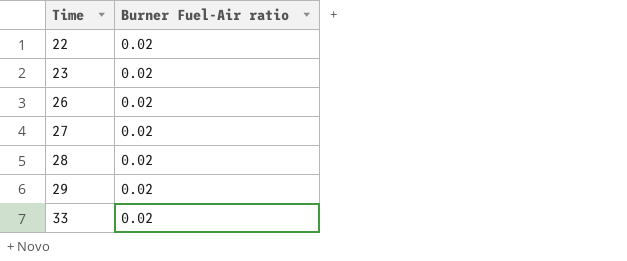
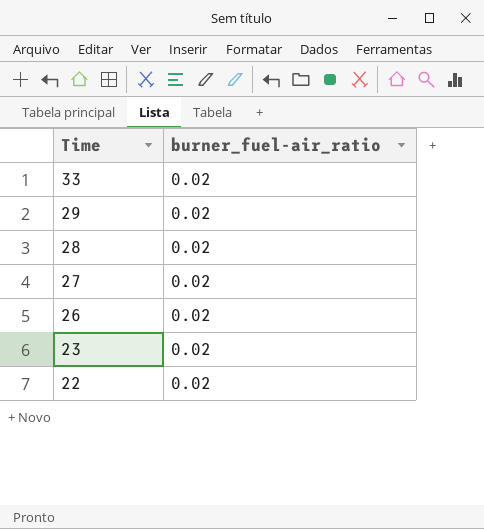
row order: Time ascending -> Time descending
column name: Burner Fuel-Air ratio -> burner_fuel-air_ratio

